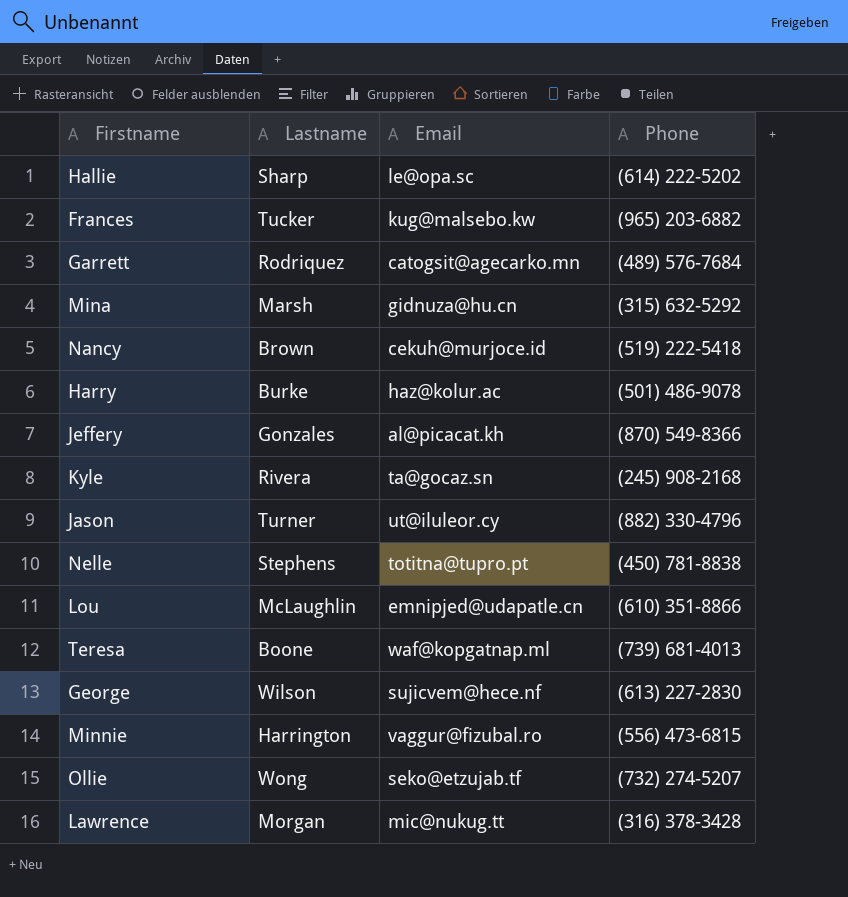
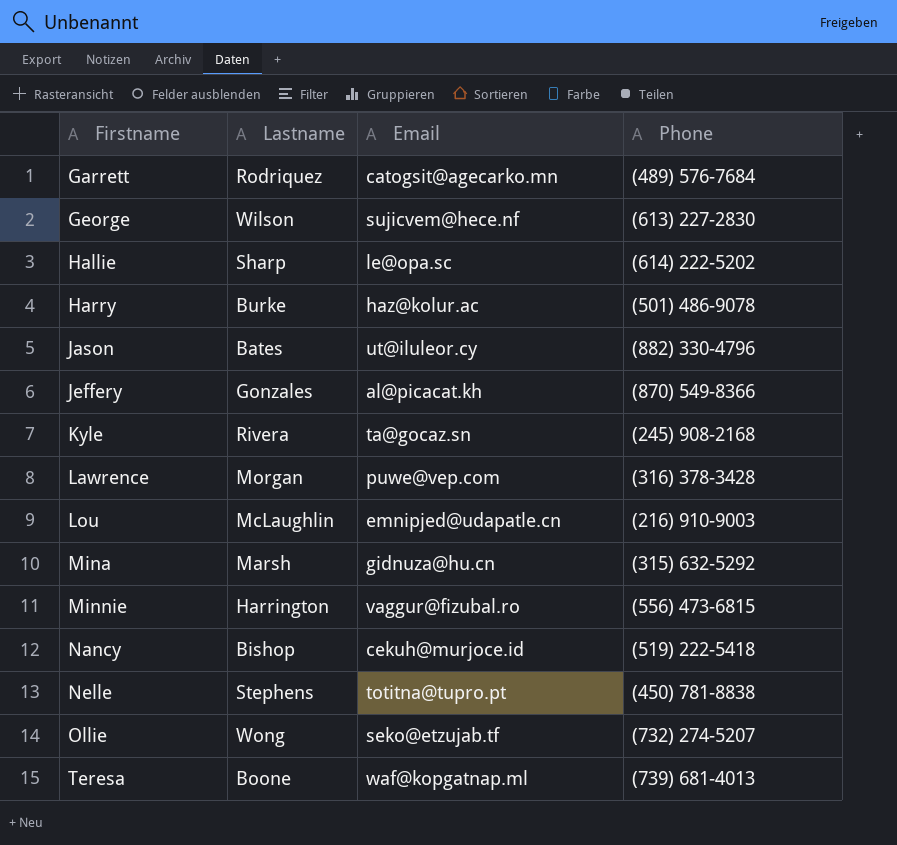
row order: none -> Firstname ascending
row Frances: Tucker | kug@malsebo.kw | (965) 203-6882 -> none
Jason | Lastname: Turner -> Bates
Lawrence | Email: mic@nukug.tt -> puwe@vep.com
Lou | Phone: (610) 351-8866 -> (216) 910-9003
Nancy | Lastname: Brown -> Bishop

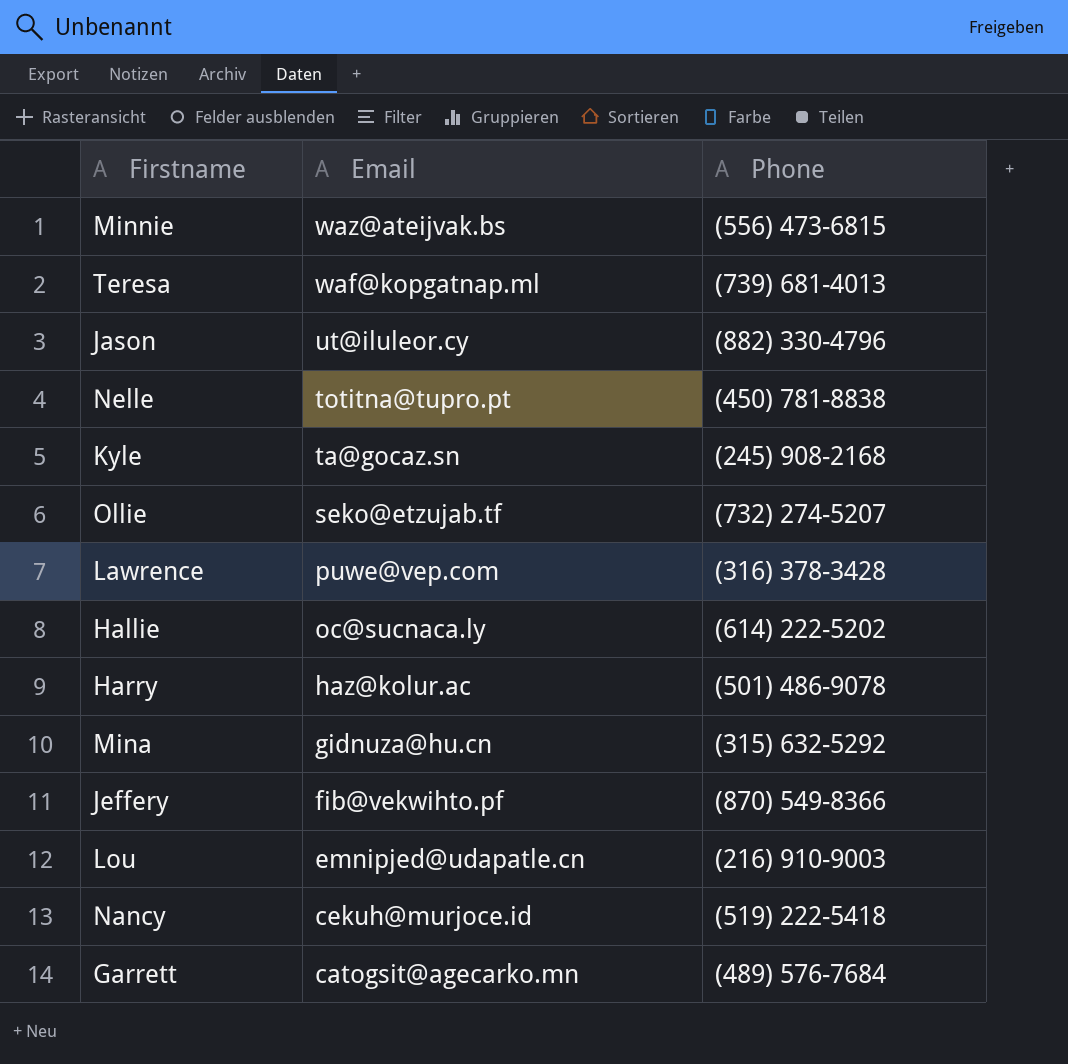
row order: Firstname ascending -> Email descending
column Lastname | position: 2 -> none
row George: Wilson | sujicvem@hece.nf | (613) 227-2830 -> none
Minnie | Email: vaggur@fizubal.ro -> waz@ateijvak.bs
Hallie | Email: le@opa.sc -> oc@sucnaca.ly
Jeffery | Email: al@picacat.kh -> fib@vekwihto.pf

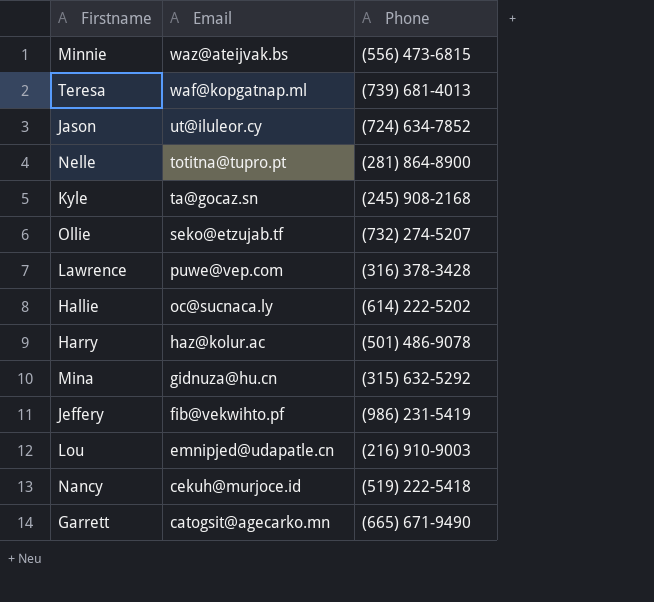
Jason | Phone: (882) 330-4796 -> (724) 634-7852
Nelle | Phone: (450) 781-8838 -> (281) 864-8900
Jeffery | Phone: (870) 549-8366 -> (986) 231-5419
Garrett | Phone: (489) 576-7684 -> (665) 671-9490

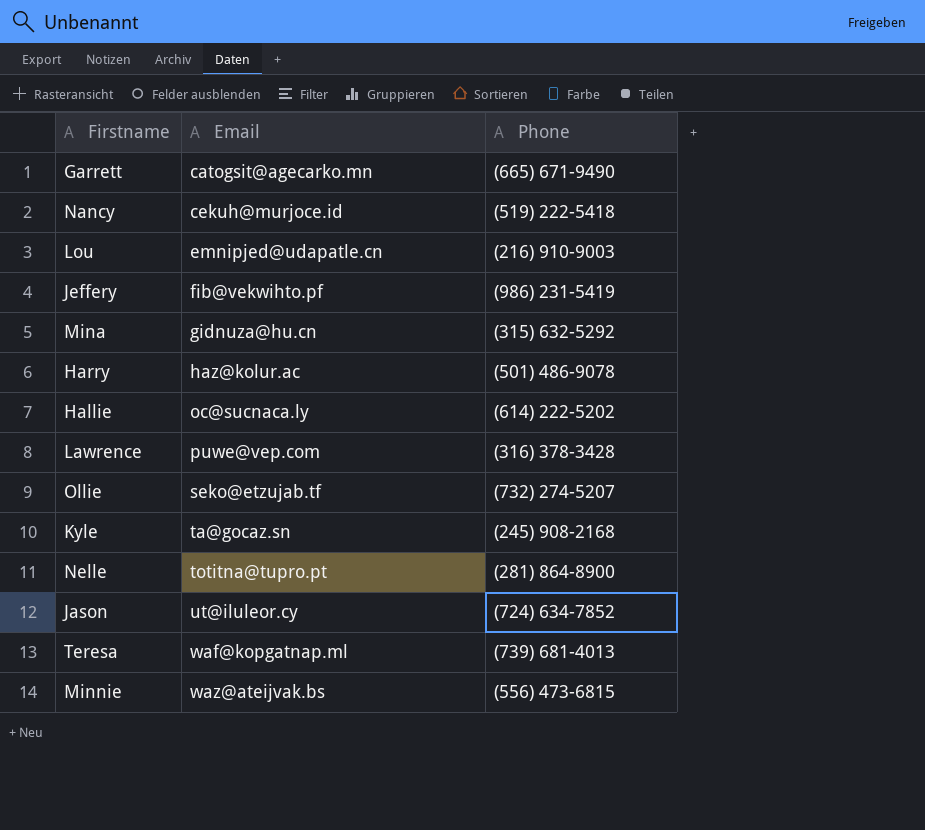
row order: Email descending -> Email ascending

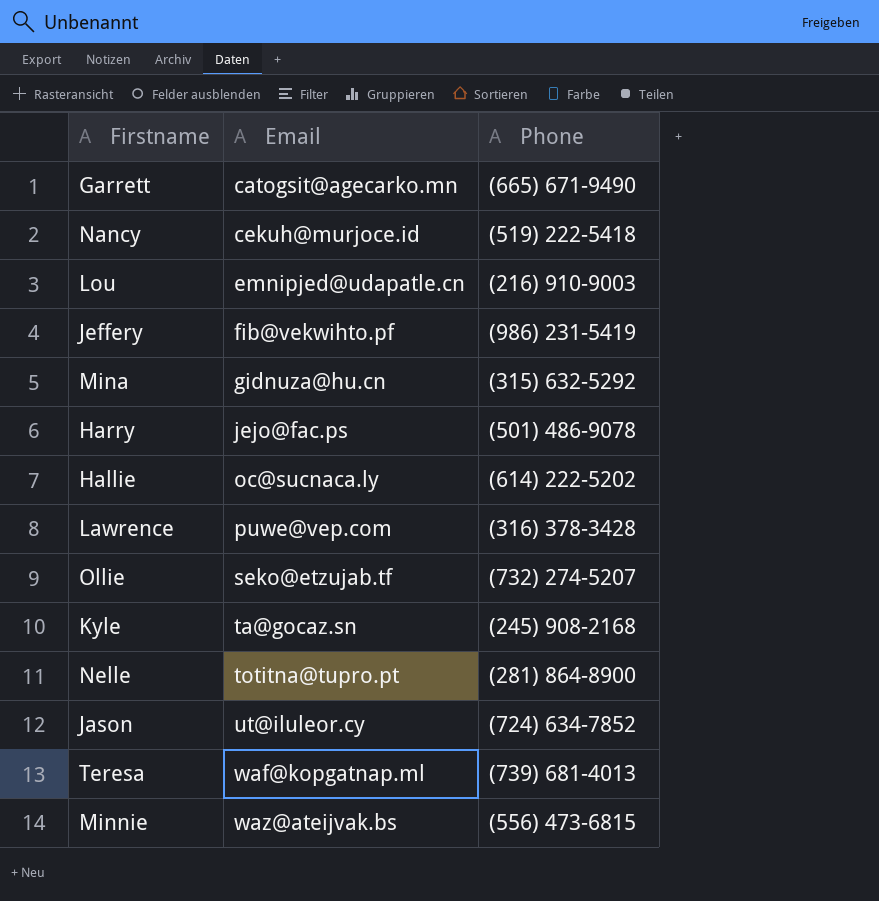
Harry | Email: haz@kolur.ac -> jejo@fac.ps

